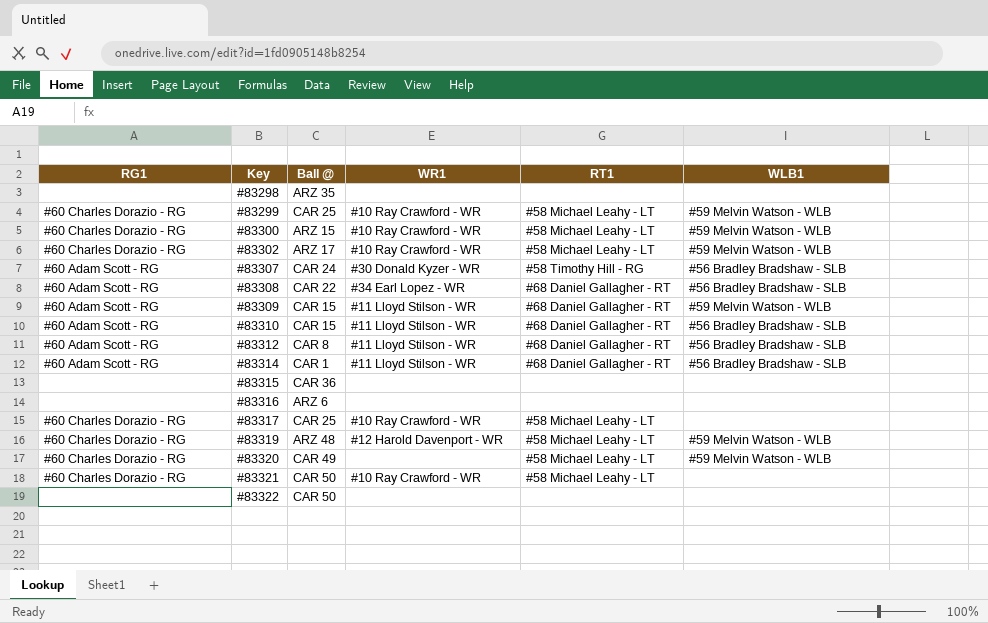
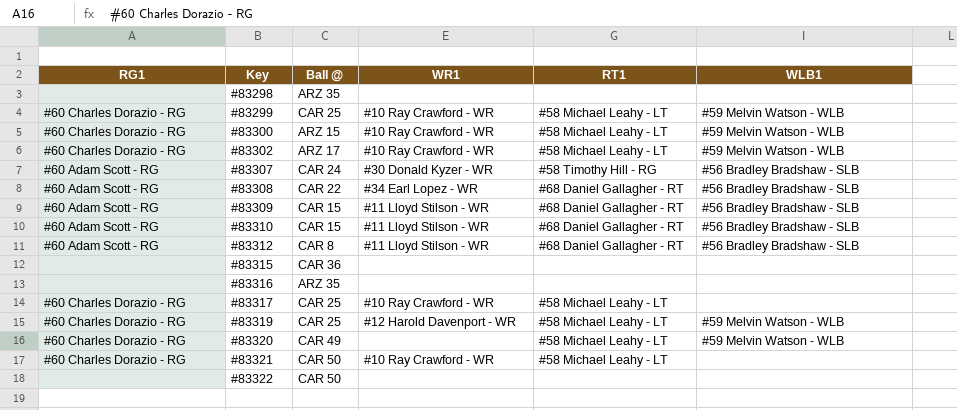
row #83314: #60 Adam Scott - RG | CAR 1 | #11 Lloyd Stilson - WR | #68 Daniel Gallagher - RT | #56 Bradley Bradshaw - SLB -> none
#83309 | WLB1: #59 Melvin Watson - WLB -> #56 Bradley Bradshaw - SLB
#83316 | Ball @: ARZ 6 -> ARZ 35
#83319 | Ball @: ARZ 48 -> CAR 25

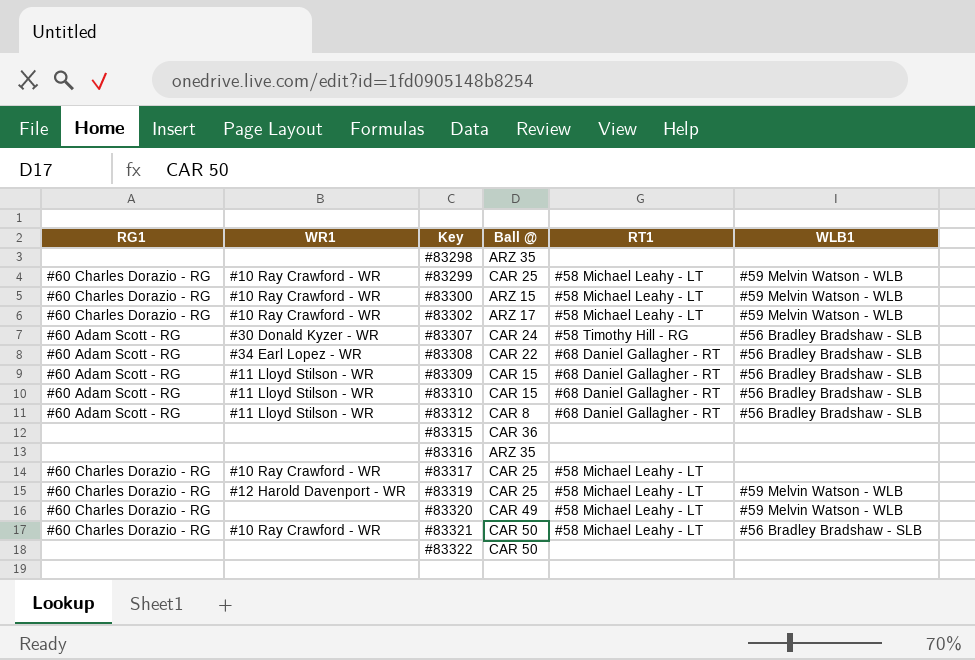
column WR1 | position: 4 -> 2
#83321 | WLB1: none -> #56 Bradley Bradshaw - SLB

